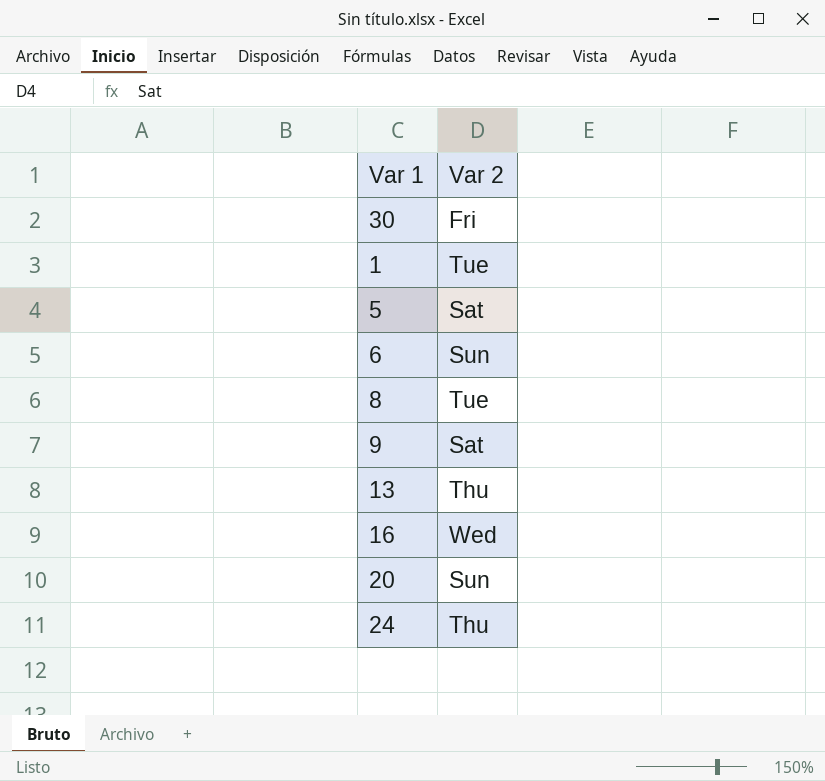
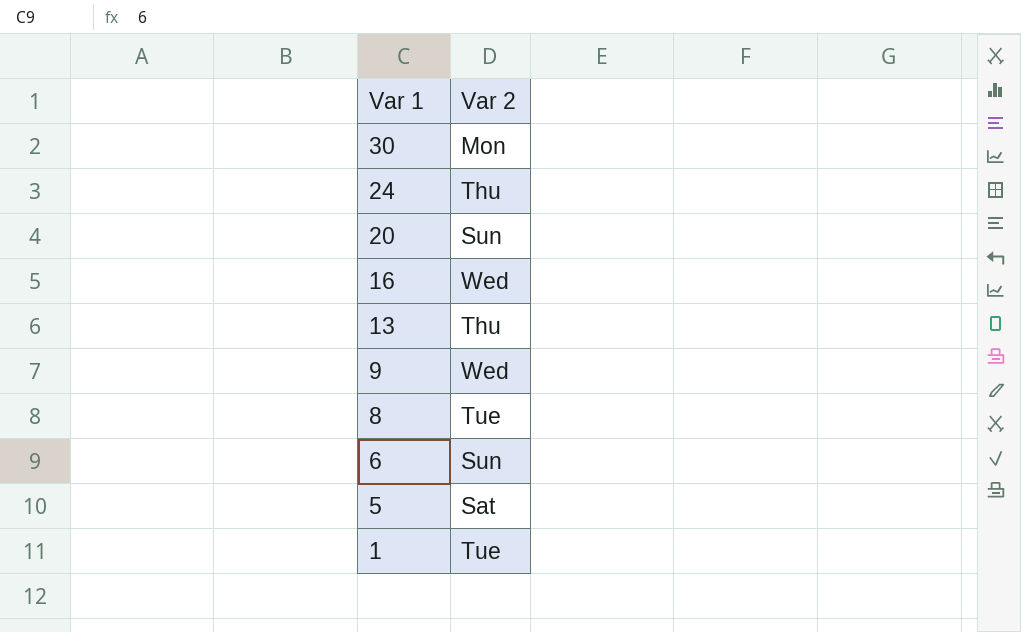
row order: none -> Var 1 descending
30 | Var 2: Fri -> Mon
9 | Var 2: Sat -> Wed

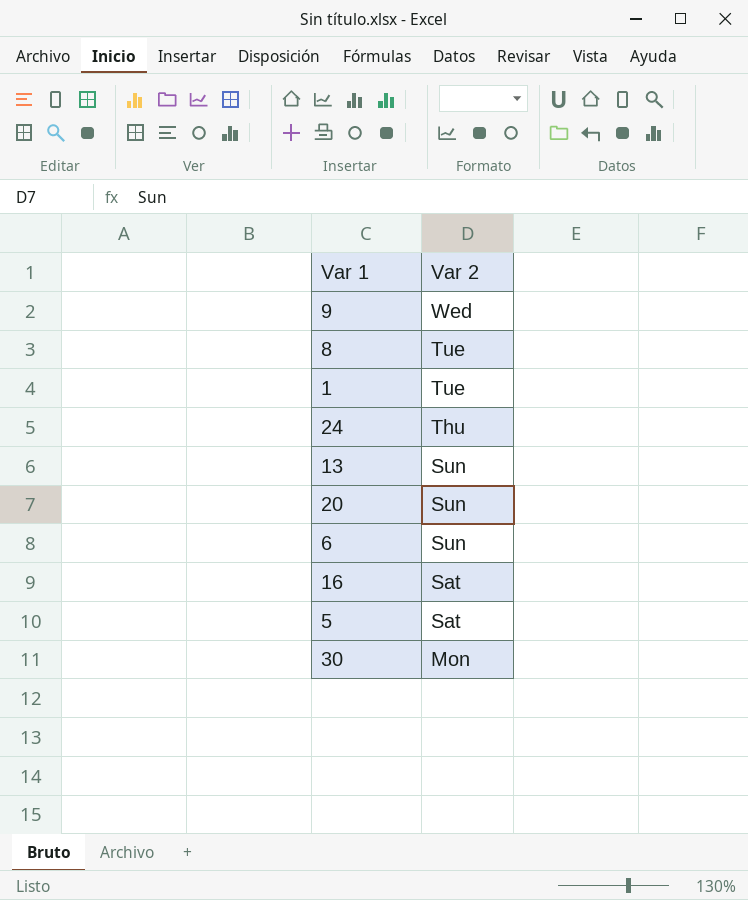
row order: Var 1 descending -> Var 2 descending
13 | Var 2: Thu -> Sun
16 | Var 2: Wed -> Sat

